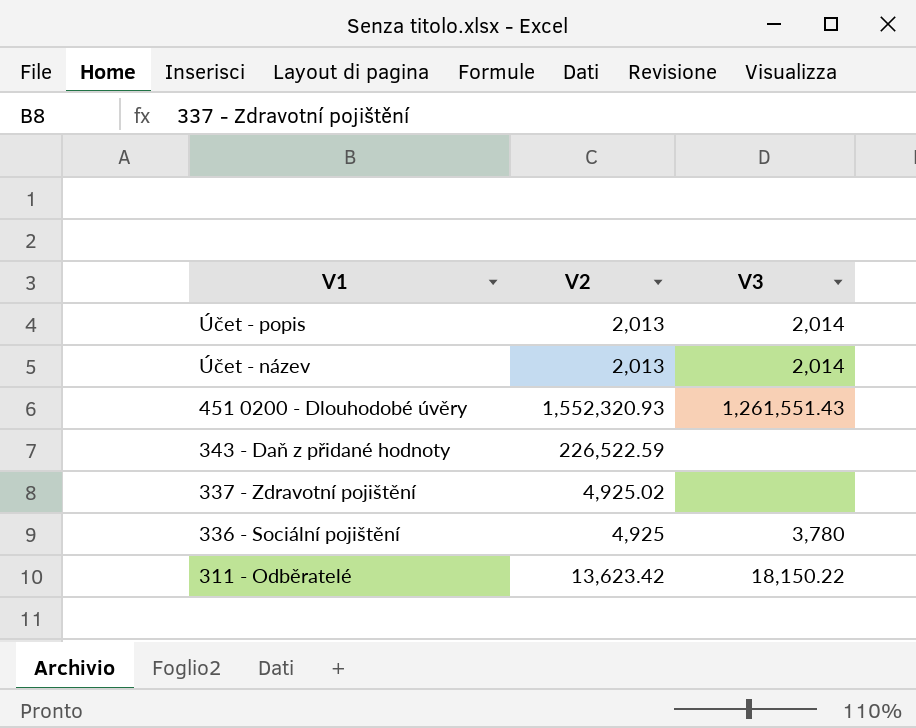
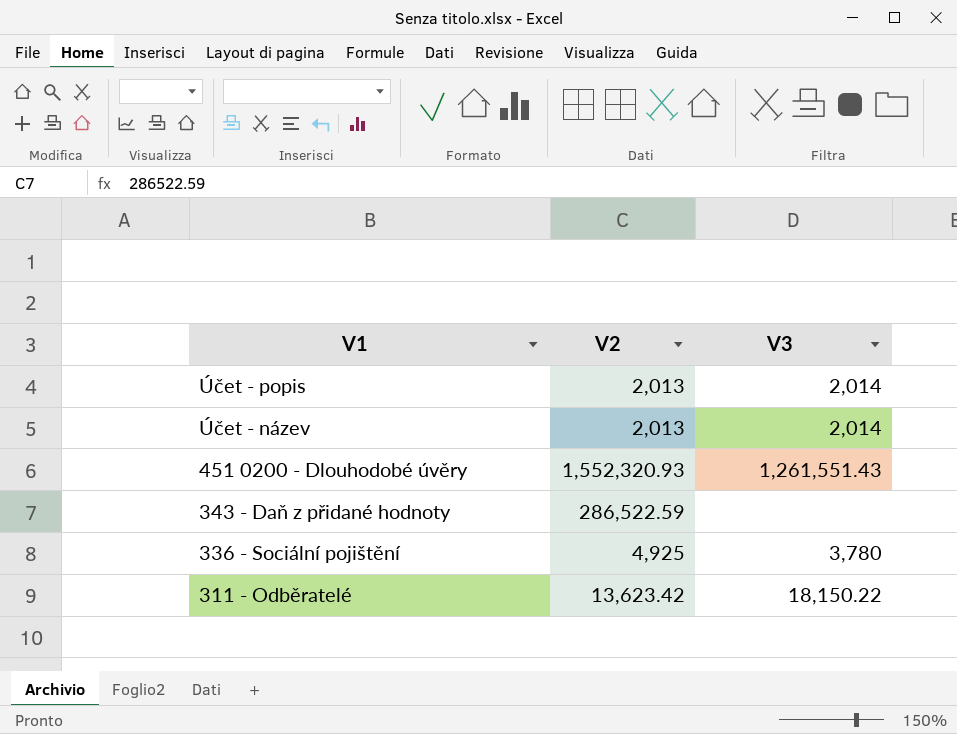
row 337 - Zdravotní pojištění: 4,925.02 | none -> none
343 - Daň z přidané hodnoty | V2: 226,522.59 -> 286,522.59

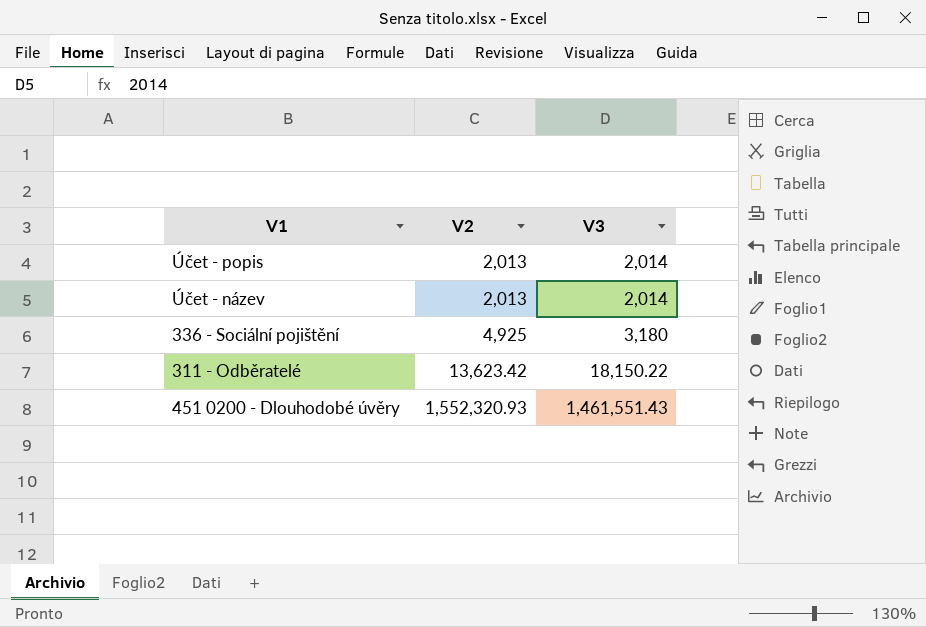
row order: V1 descending -> V2 ascending
row 343 - Daň z přidané hodnoty: 286,522.59 | none -> none
336 - Sociální pojištění | V3: 3,780 -> 3,180
451 0200 - Dlouhodobé úvěry | V3: 1,261,551.43 -> 1,461,551.43

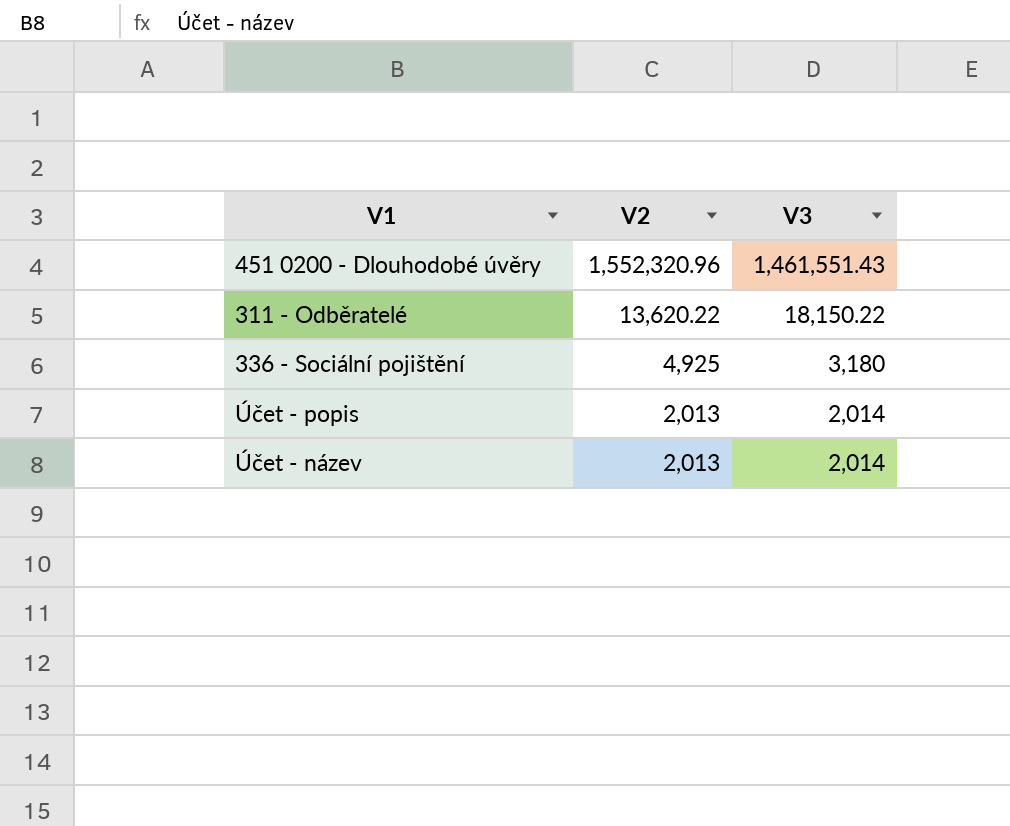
row order: V2 ascending -> V2 descending
451 0200 - Dlouhodobé úvěry | V2: 1,552,320.93 -> 1,552,320.96
311 - Odběratelé | V2: 13,623.42 -> 13,620.22

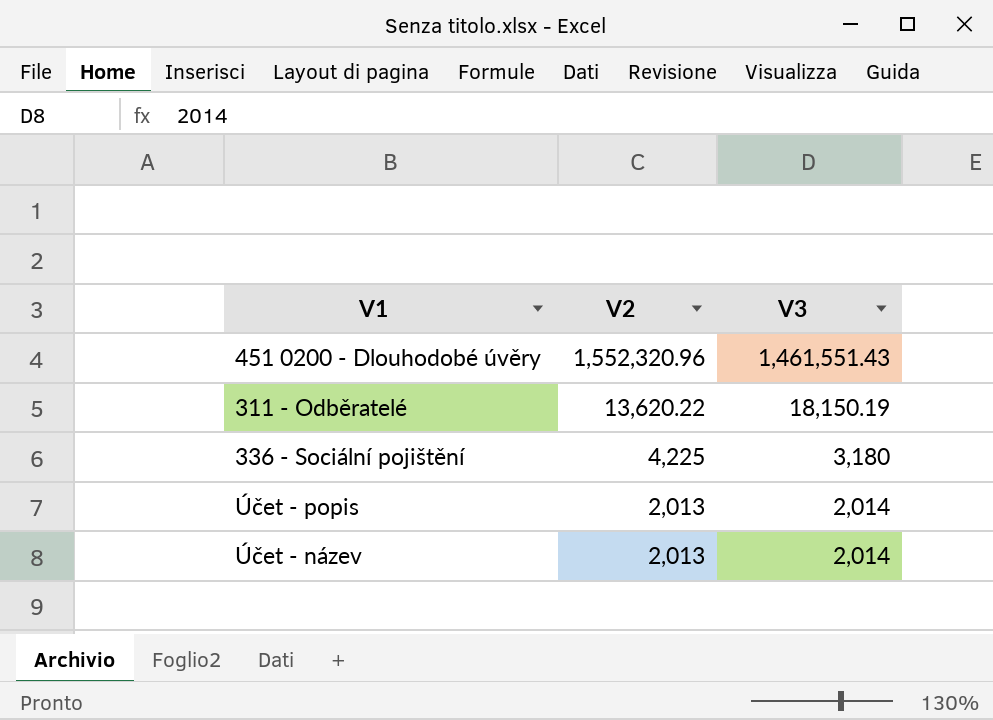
311 - Odběratelé | V3: 18,150.22 -> 18,150.19
336 - Sociální pojištění | V2: 4,925 -> 4,225

